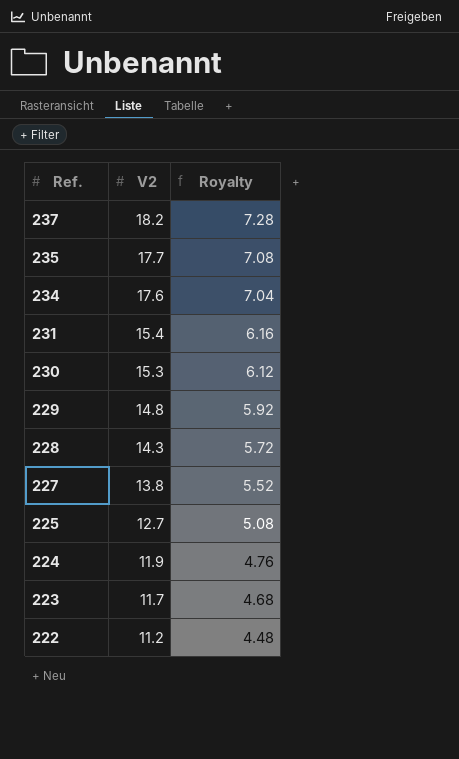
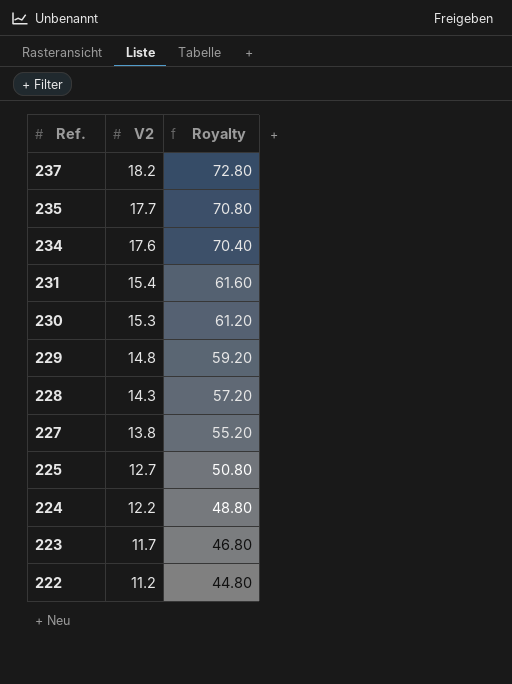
column Royalty | formula: [V2] * 0.4 -> [V2] * 4
224 | V2: 11.9 -> 12.2

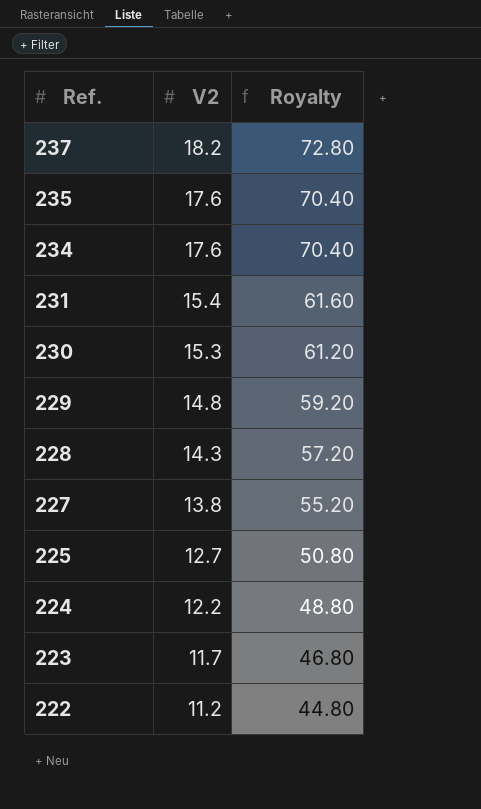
235 | V2: 17.7 -> 17.6
235 | Royalty: 70.80 -> 70.40

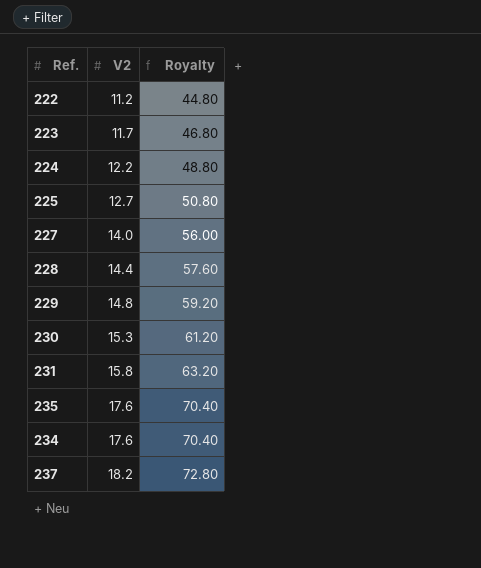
row order: Ref. descending -> V2 ascending
227 | V2: 13.8 -> 14.0
227 | Royalty: 55.20 -> 56.00
228 | V2: 14.3 -> 14.4
228 | Royalty: 57.20 -> 57.60
231 | V2: 15.4 -> 15.8
231 | Royalty: 61.60 -> 63.20

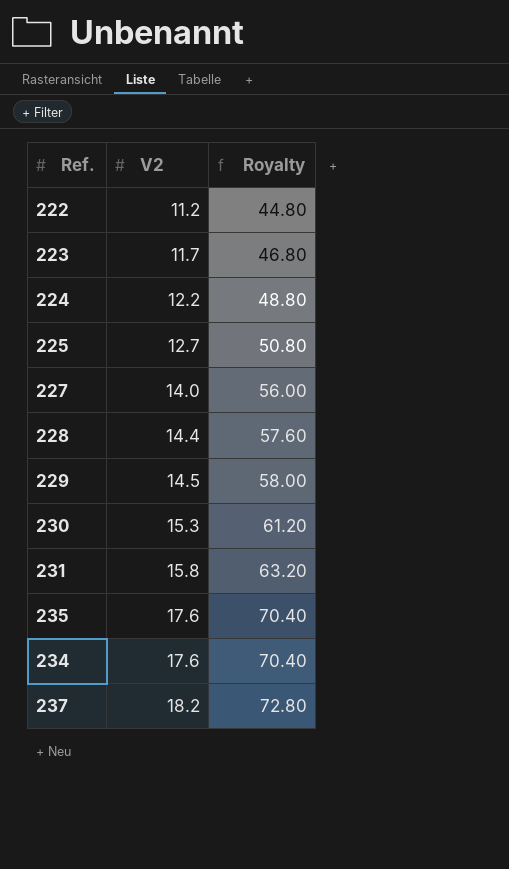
229 | V2: 14.8 -> 14.5
229 | Royalty: 59.20 -> 58.00

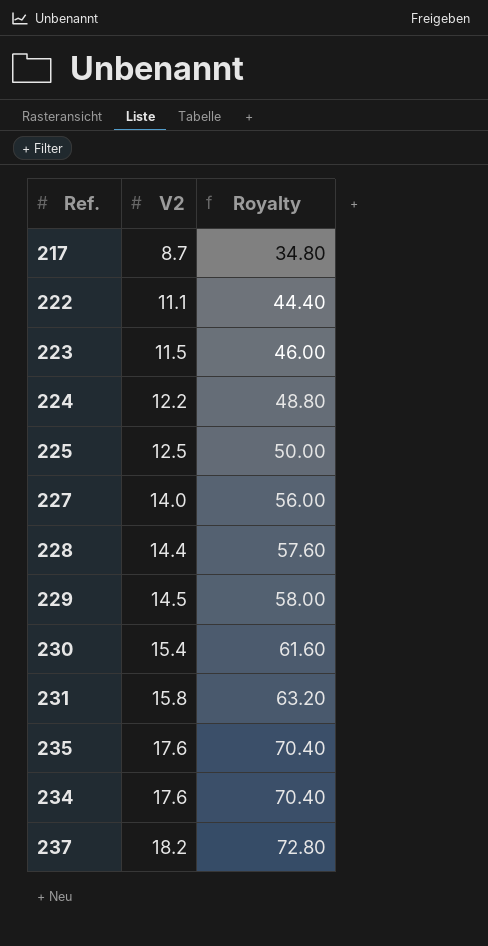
row 217: none -> 8.7 | 34.80
222 | V2: 11.2 -> 11.1
222 | Royalty: 44.80 -> 44.40
223 | V2: 11.7 -> 11.5
223 | Royalty: 46.80 -> 46.00
225 | V2: 12.7 -> 12.5
225 | Royalty: 50.80 -> 50.00
230 | V2: 15.3 -> 15.4
230 | Royalty: 61.20 -> 61.60

